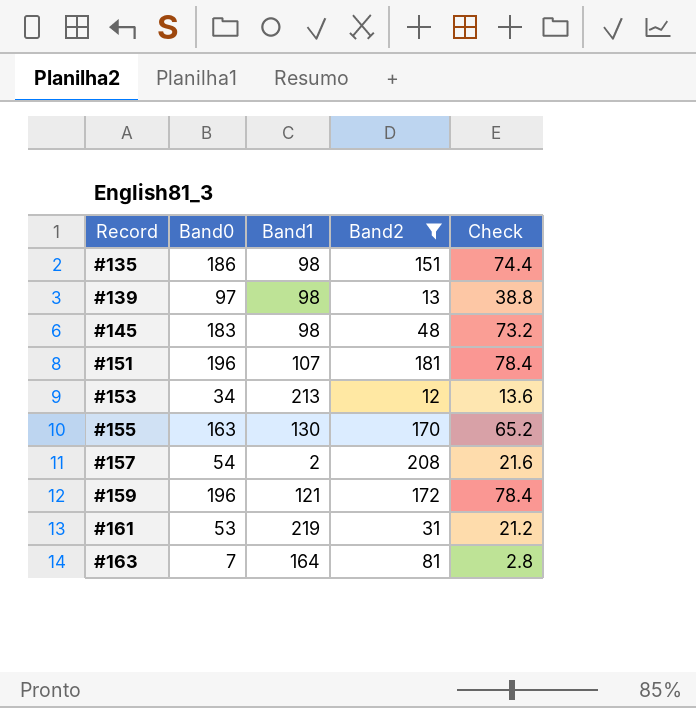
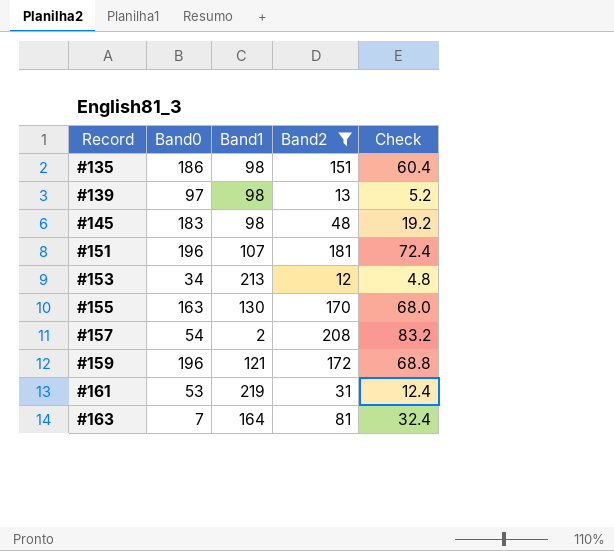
column Check | formula: [Band0] * 0.4 -> [Band2] * 0.4

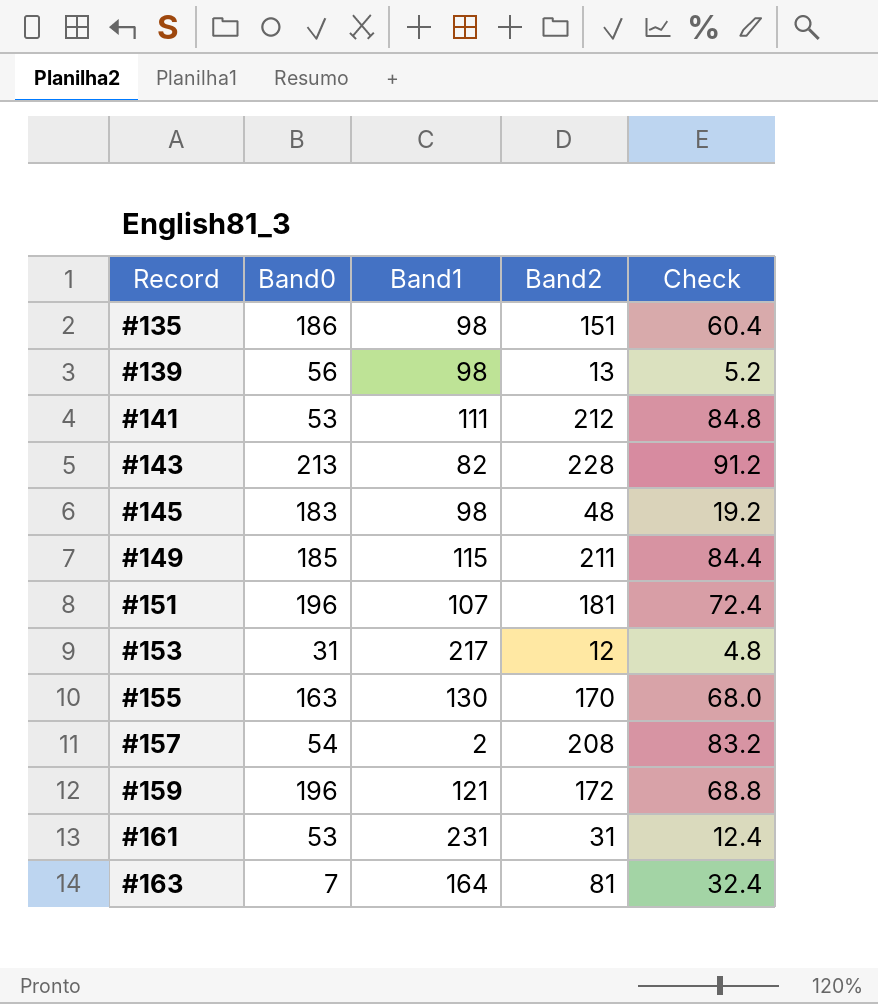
filter: Band2 <= 208 -> none
#139 | Band0: 97 -> 56
#153 | Band0: 34 -> 31
#153 | Band1: 213 -> 217
#161 | Band1: 219 -> 231

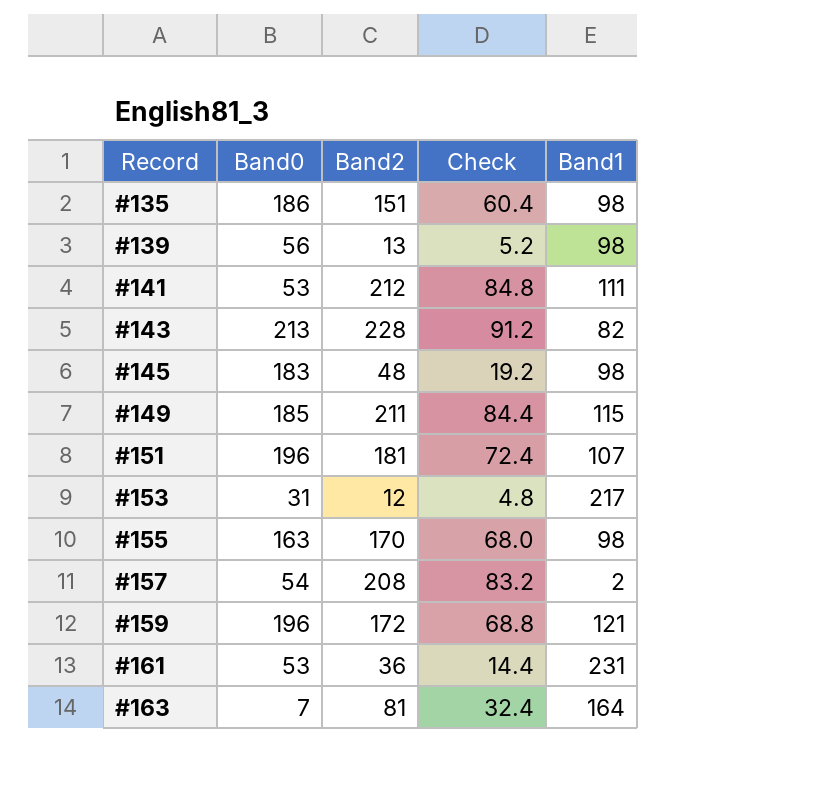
column Band1 | position: 3 -> 5
#155 | Band1: 130 -> 98
#161 | Band2: 31 -> 36
#161 | Check: 12.4 -> 14.4

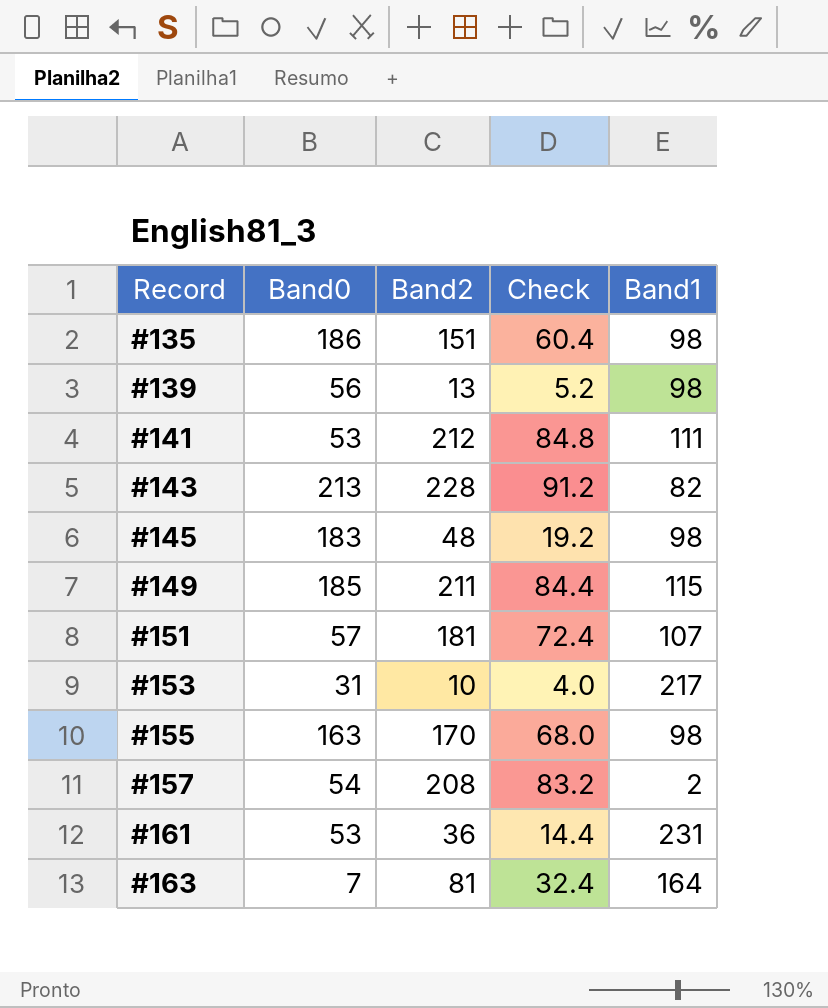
row #159: 196 | 172 | 68.8 | 121 -> none
#151 | Band0: 196 -> 57
#153 | Band2: 12 -> 10
#153 | Check: 4.8 -> 4.0

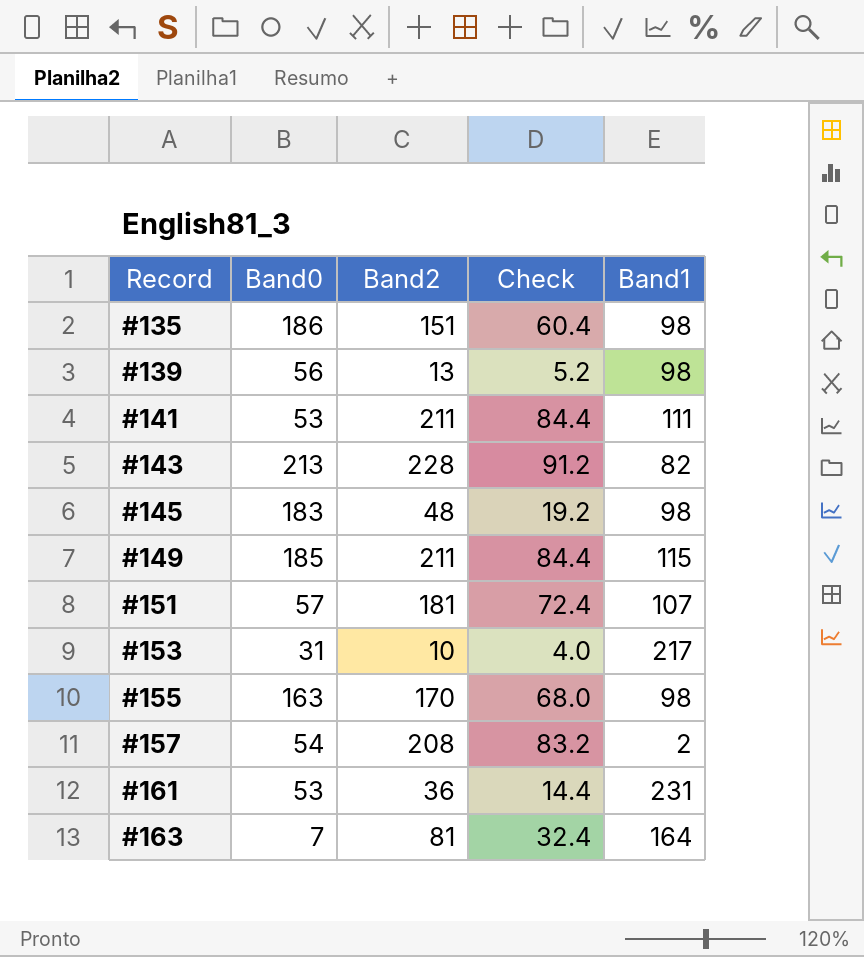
#141 | Band2: 212 -> 211
#141 | Check: 84.8 -> 84.4

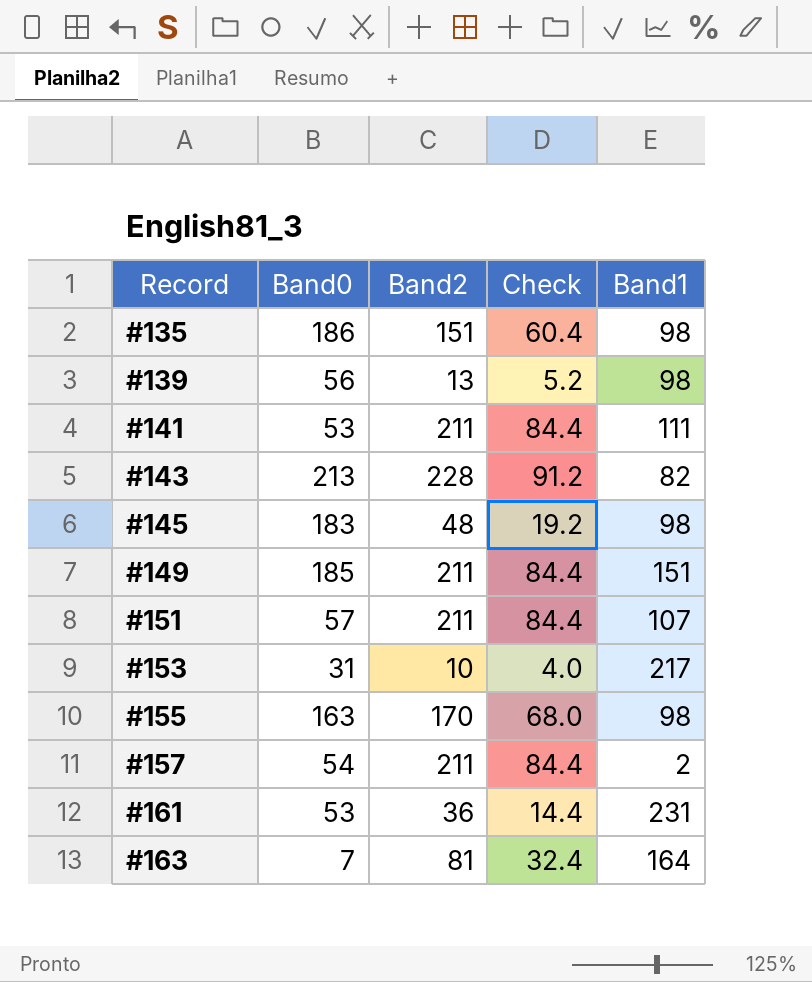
#149 | Band1: 115 -> 151
#151 | Band2: 181 -> 211
#151 | Check: 72.4 -> 84.4
#157 | Band2: 208 -> 211
#157 | Check: 83.2 -> 84.4

